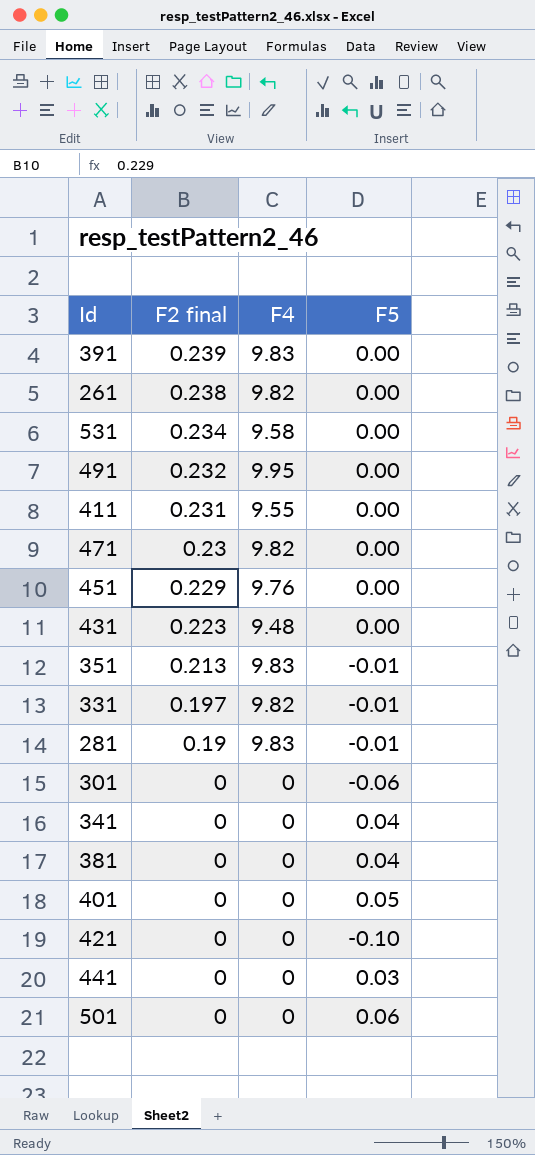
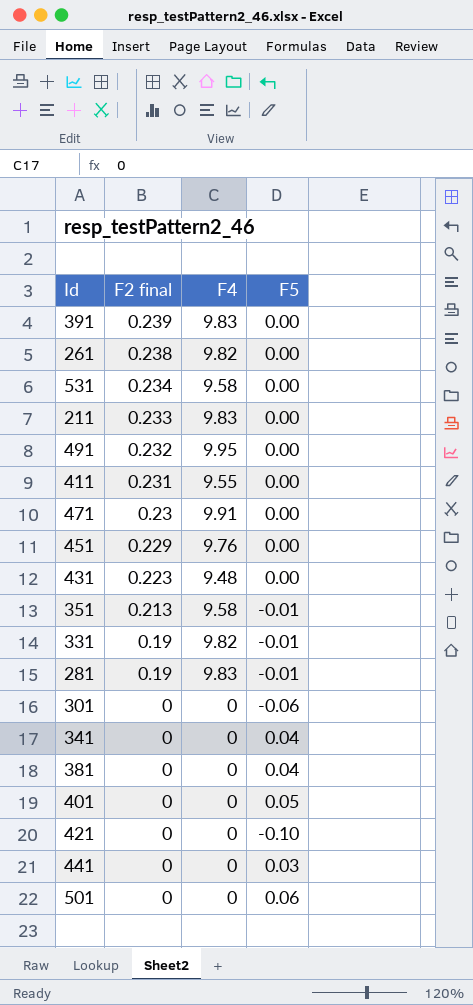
row 211: none -> 0.233 | 9.83 | 0.00
471 | F4: 9.82 -> 9.91
351 | F4: 9.83 -> 9.58
331 | F2 final: 0.197 -> 0.19

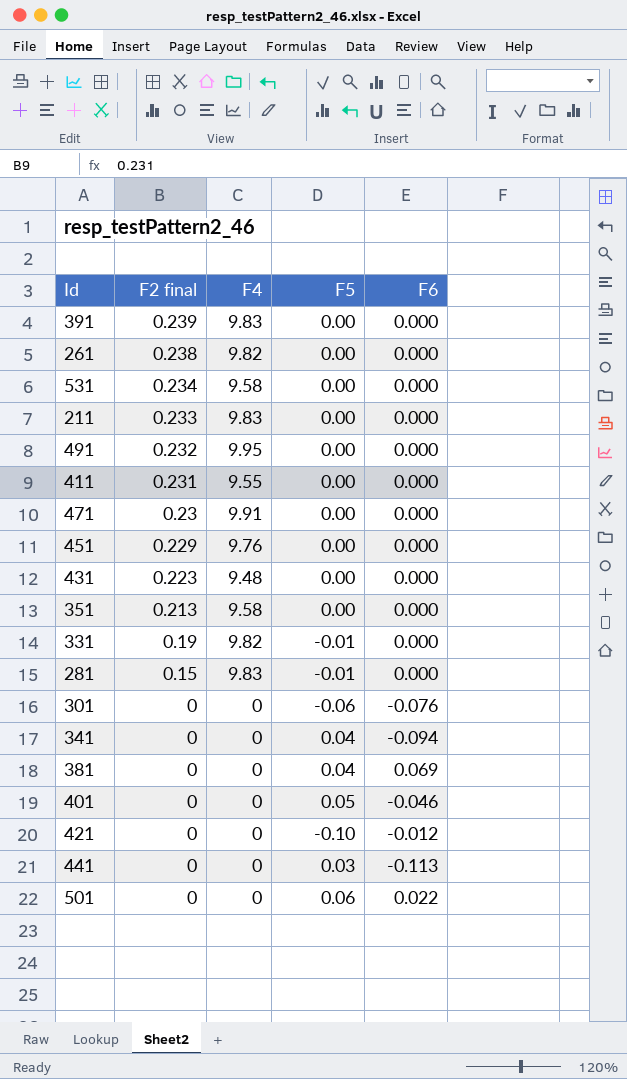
column F6 | position: none -> 5
351 | F5: -0.01 -> 0.00
281 | F2 final: 0.19 -> 0.15

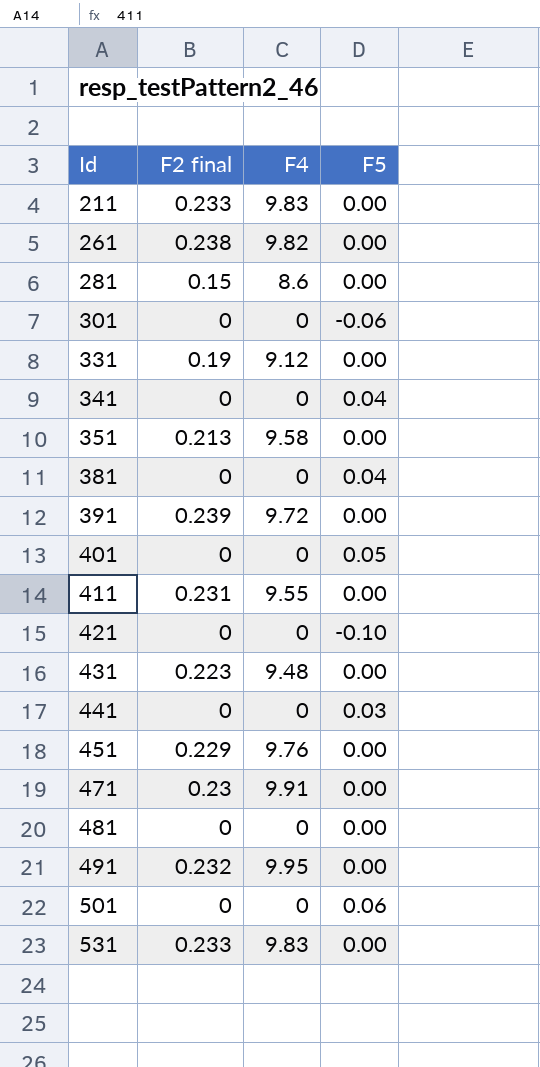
row order: F2 final descending -> Id ascending
column F6 | position: 5 -> none
281 | F4: 9.83 -> 8.6
281 | F5: -0.01 -> 0.00
331 | F4: 9.82 -> 9.12
331 | F5: -0.01 -> 0.00
391 | F4: 9.83 -> 9.72
row 481: none -> 0 | 0 | 0.00
531 | F2 final: 0.234 -> 0.233
531 | F4: 9.58 -> 9.83

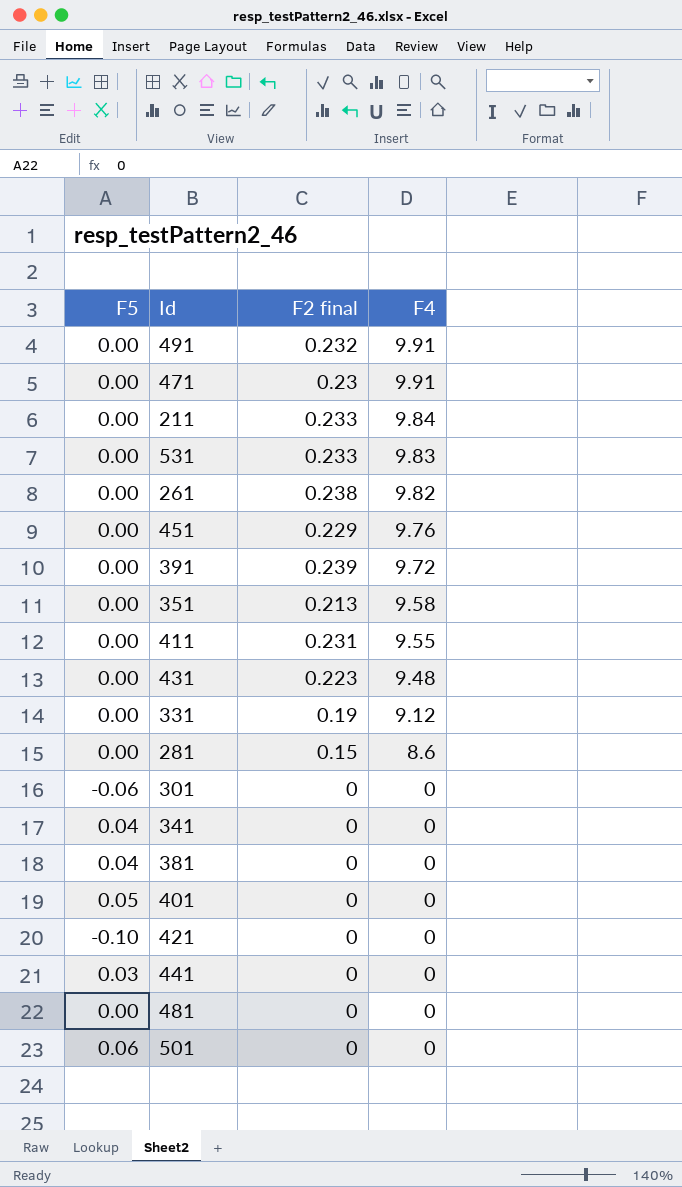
row order: Id ascending -> F4 descending
column F5 | position: 4 -> 1
491 | F4: 9.95 -> 9.91
211 | F4: 9.83 -> 9.84

